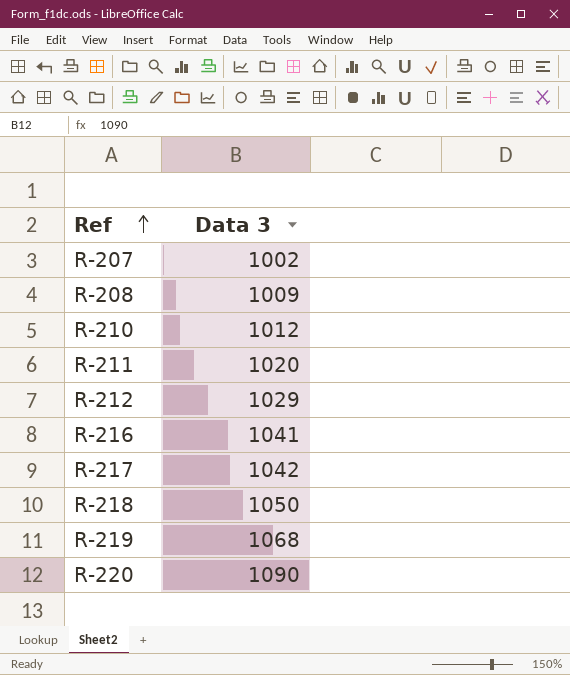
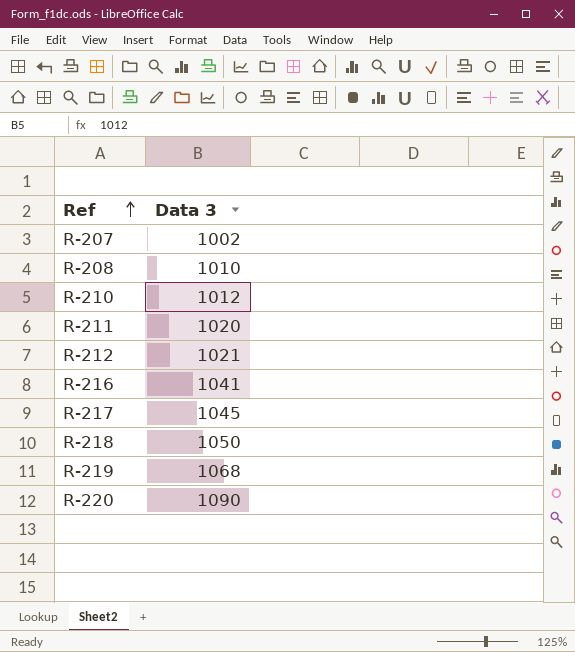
R-208 | Data 3: 1009 -> 1010
R-212 | Data 3: 1029 -> 1021
R-217 | Data 3: 1042 -> 1045

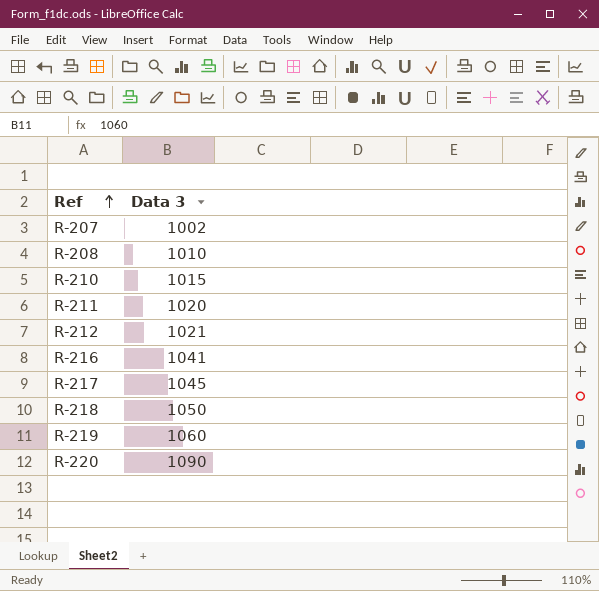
R-210 | Data 3: 1012 -> 1015
R-219 | Data 3: 1068 -> 1060

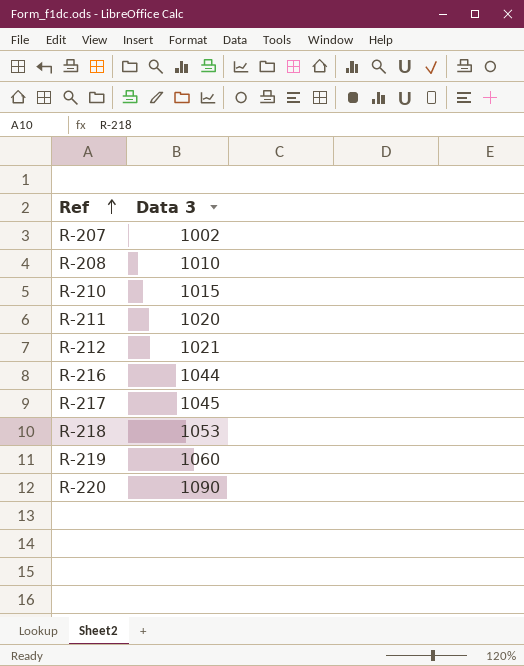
R-216 | Data 3: 1041 -> 1044
R-218 | Data 3: 1050 -> 1053

